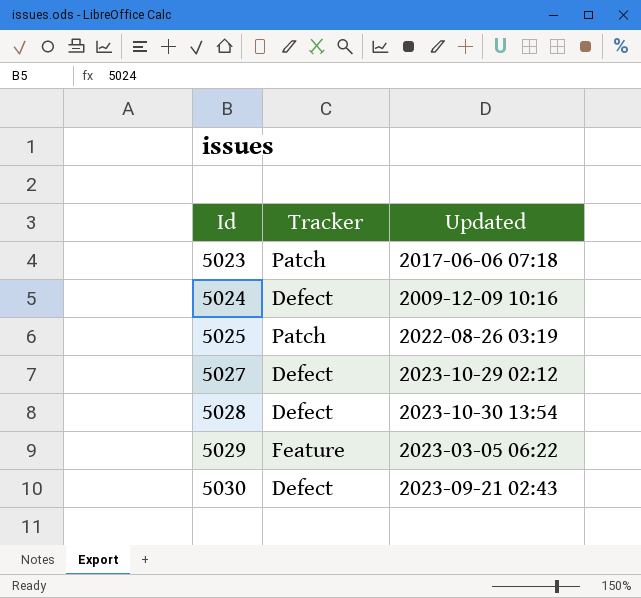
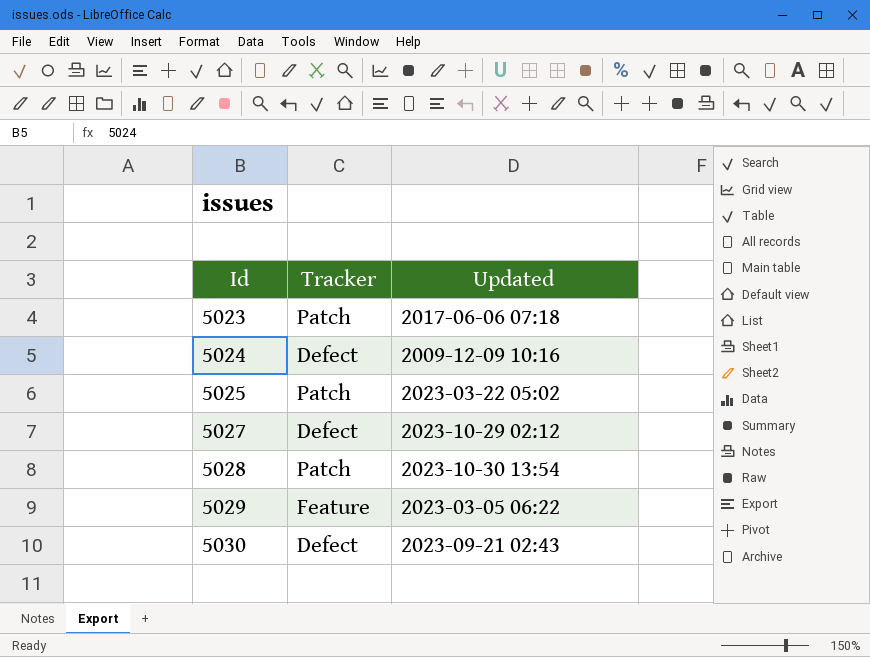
5025 | Updated: 2022-08-26 03:19 -> 2023-03-22 05:02
5028 | Tracker: Defect -> Patch

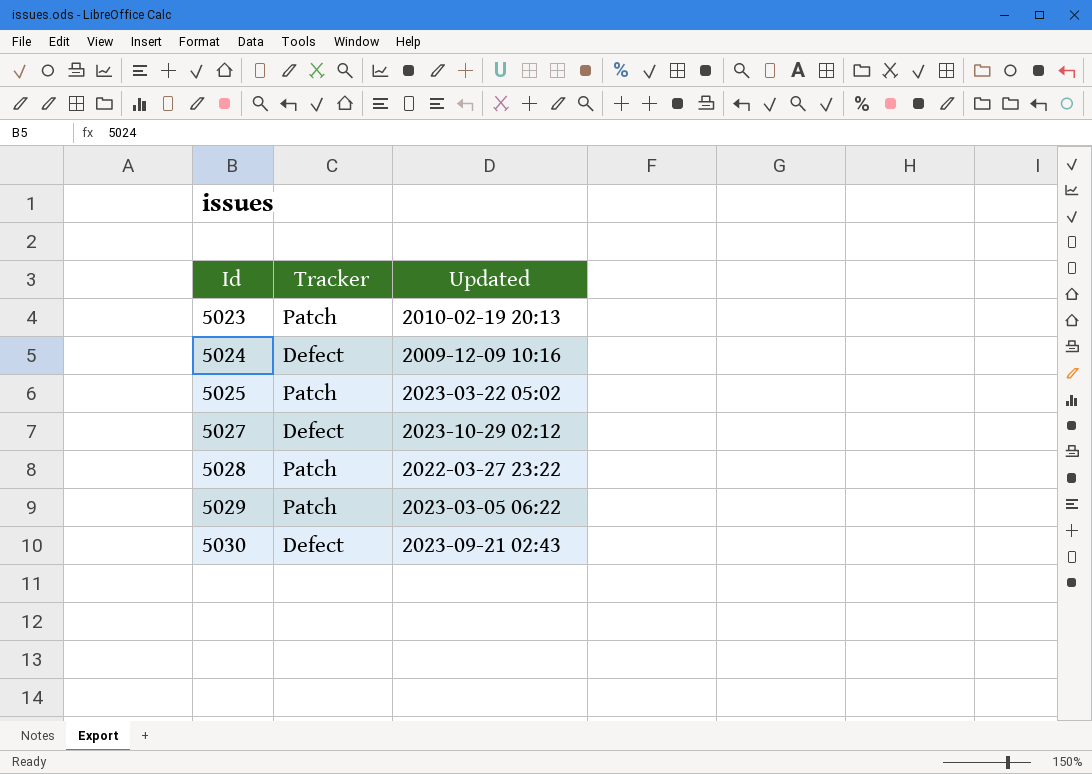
5023 | Updated: 2017-06-06 07:18 -> 2010-02-19 20:13
5028 | Updated: 2023-10-30 13:54 -> 2022-03-27 23:22
5029 | Tracker: Feature -> Patch

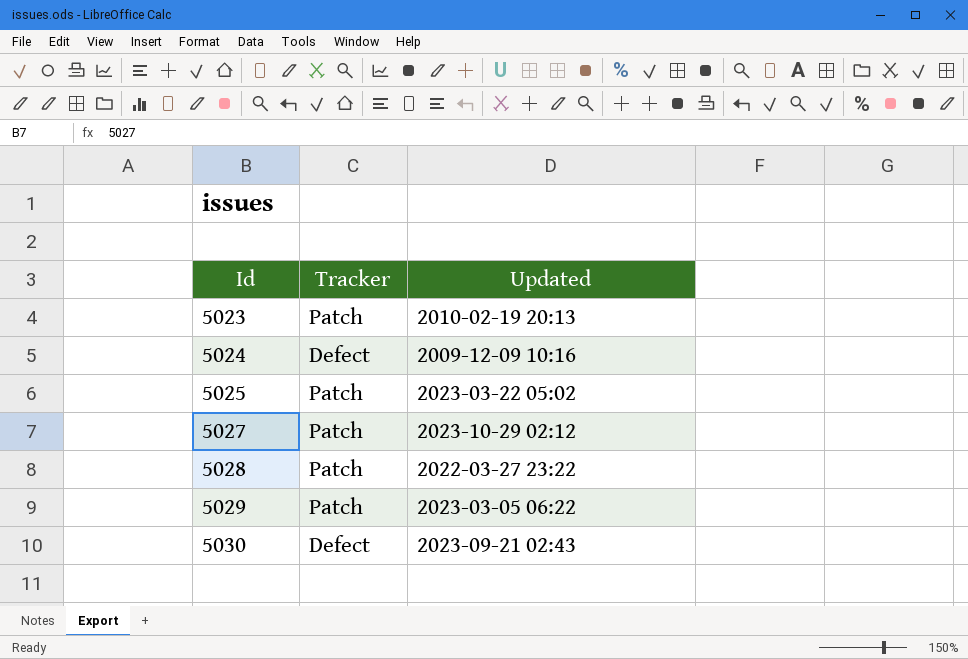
5027 | Tracker: Defect -> Patch

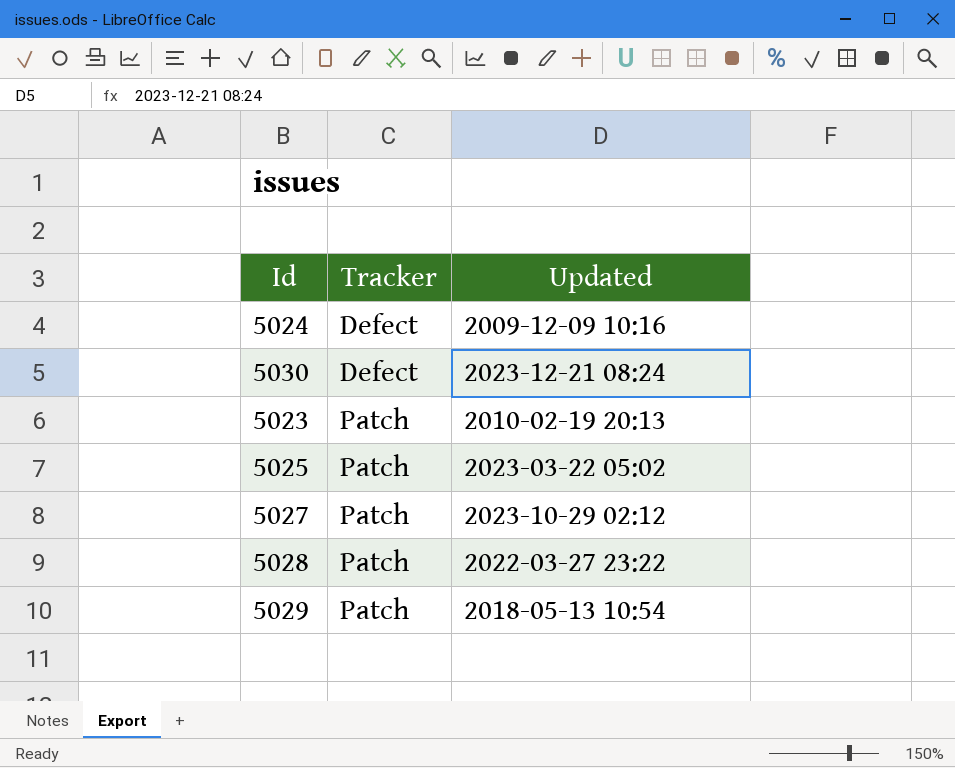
row order: Id ascending -> Tracker ascending
5030 | Updated: 2023-09-21 02:43 -> 2023-12-21 08:24
5029 | Updated: 2023-03-05 06:22 -> 2018-05-13 10:54

